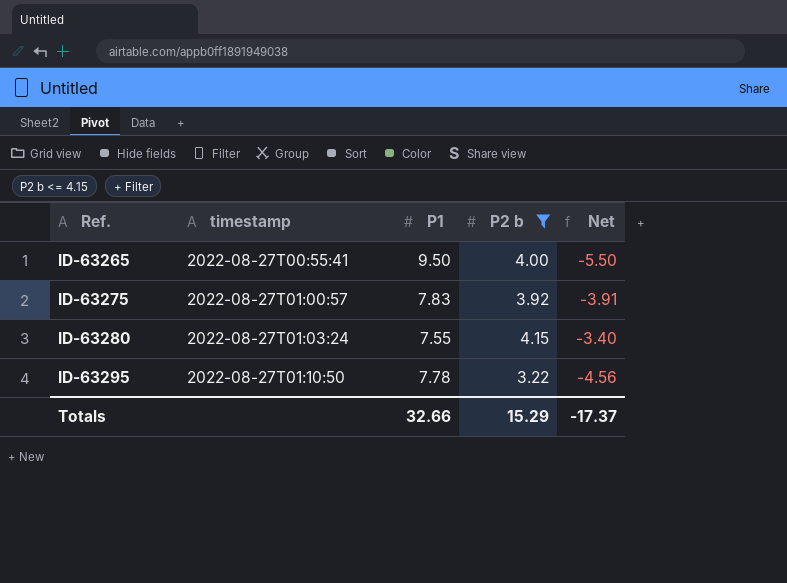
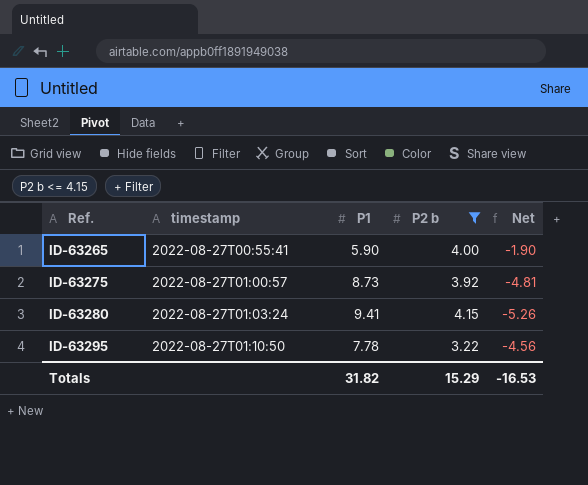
ID-63265 | P1: 9.50 -> 5.90
ID-63265 | Net: -5.50 -> -1.90
ID-63275 | P1: 7.83 -> 8.73
ID-63275 | Net: -3.91 -> -4.81
ID-63280 | P1: 7.55 -> 9.41
ID-63280 | Net: -3.40 -> -5.26
Totals | P1: 32.66 -> 31.82
Totals | Net: -17.37 -> -16.53

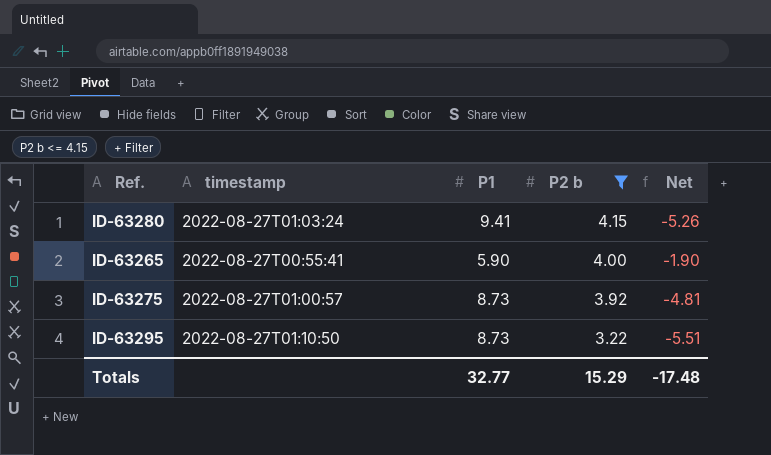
row order: Ref. ascending -> P2 b descending
ID-63295 | P1: 7.78 -> 8.73
ID-63295 | Net: -4.56 -> -5.51
Totals | P1: 31.82 -> 32.77
Totals | Net: -16.53 -> -17.48

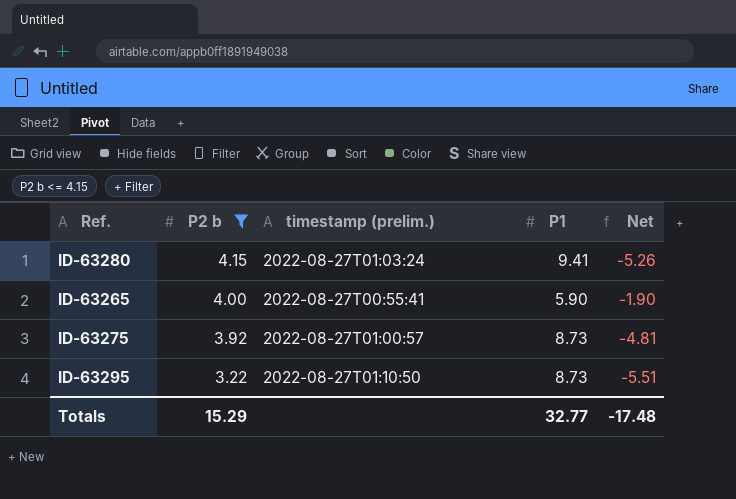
column P2 b | position: 4 -> 2
column name: timestamp -> timestamp (prelim.)

